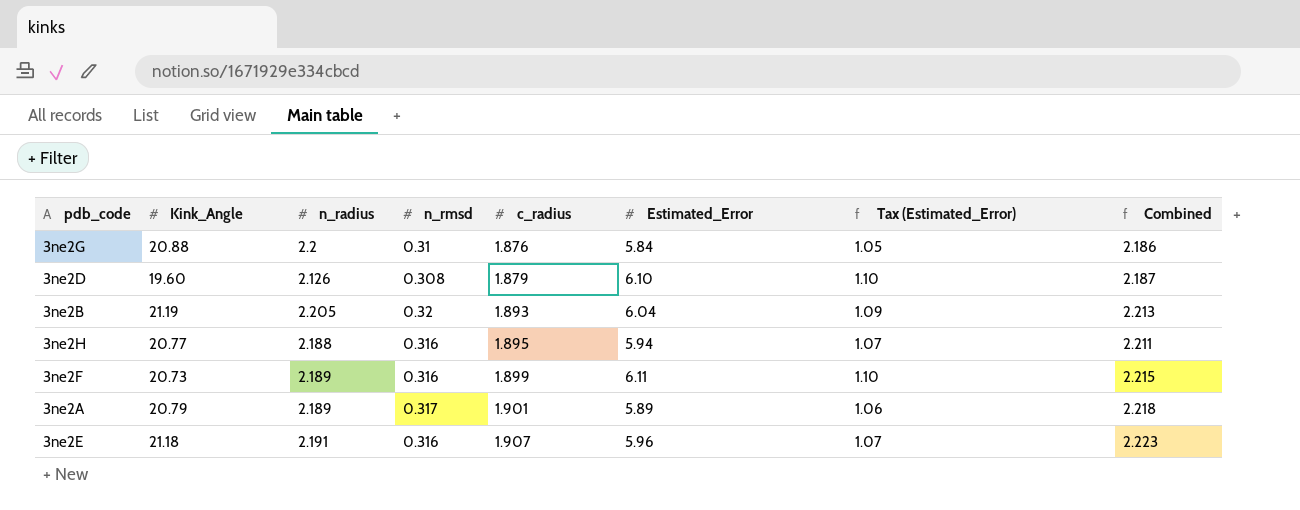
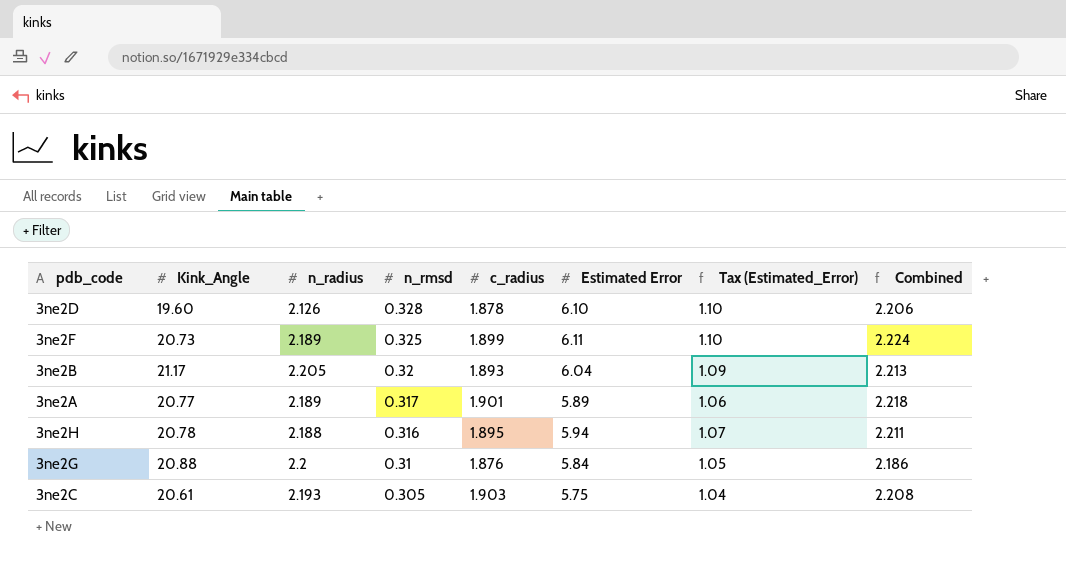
row order: c_radius ascending -> n_rmsd descending
column name: Estimated_Error -> Estimated Error
row 3ne2E: 21.18 | 2.191 | 0.316 | 1.907 | 5.96 | 1.07 | 2.223 -> none
3ne2D | n_rmsd: 0.308 -> 0.328
3ne2D | c_radius: 1.879 -> 1.878
3ne2D | Combined: 2.187 -> 2.206
3ne2F | n_rmsd: 0.316 -> 0.325
3ne2F | Combined: 2.215 -> 2.224
3ne2B | Kink_Angle: 21.19 -> 21.17
3ne2A | Kink_Angle: 20.79 -> 20.77
3ne2H | Kink_Angle: 20.77 -> 20.78
row 3ne2C: none -> 20.61 | 2.193 | 0.305 | 1.903 | 5.75 | 1.04 | 2.208

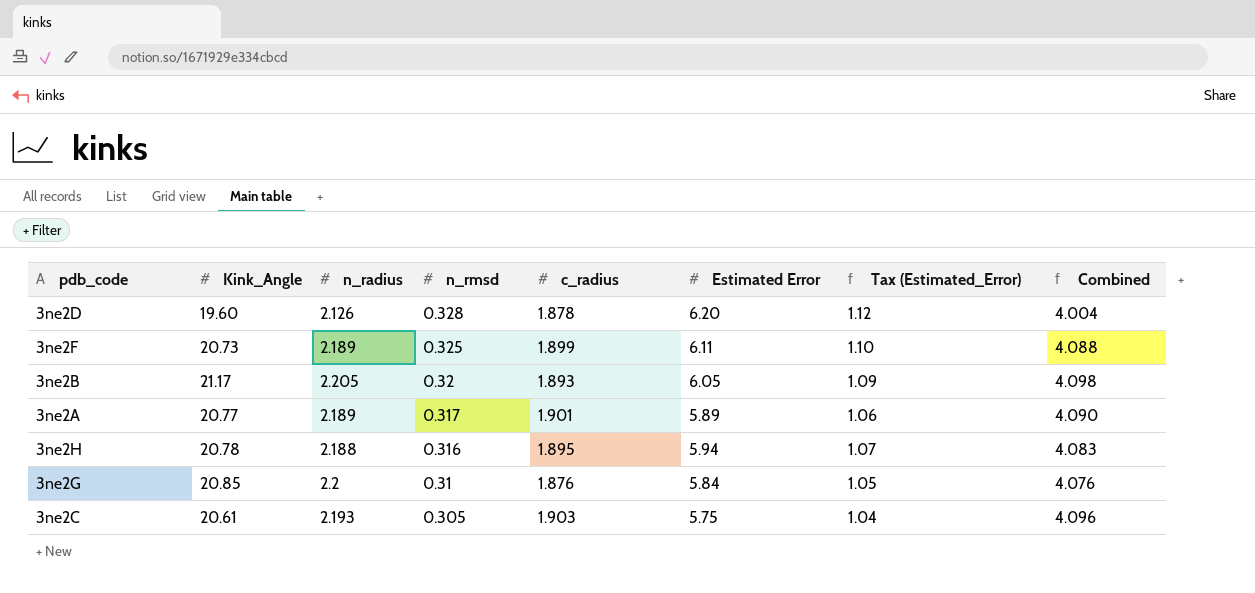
column Combined | formula: [n_rmsd] + [c_radius] -> [n_radius] + [c_radius]
3ne2D | Estimated Error: 6.10 -> 6.20
3ne2D | Tax (Estimated_Error): 1.10 -> 1.12
3ne2B | Estimated Error: 6.04 -> 6.05
3ne2G | Kink_Angle: 20.88 -> 20.85

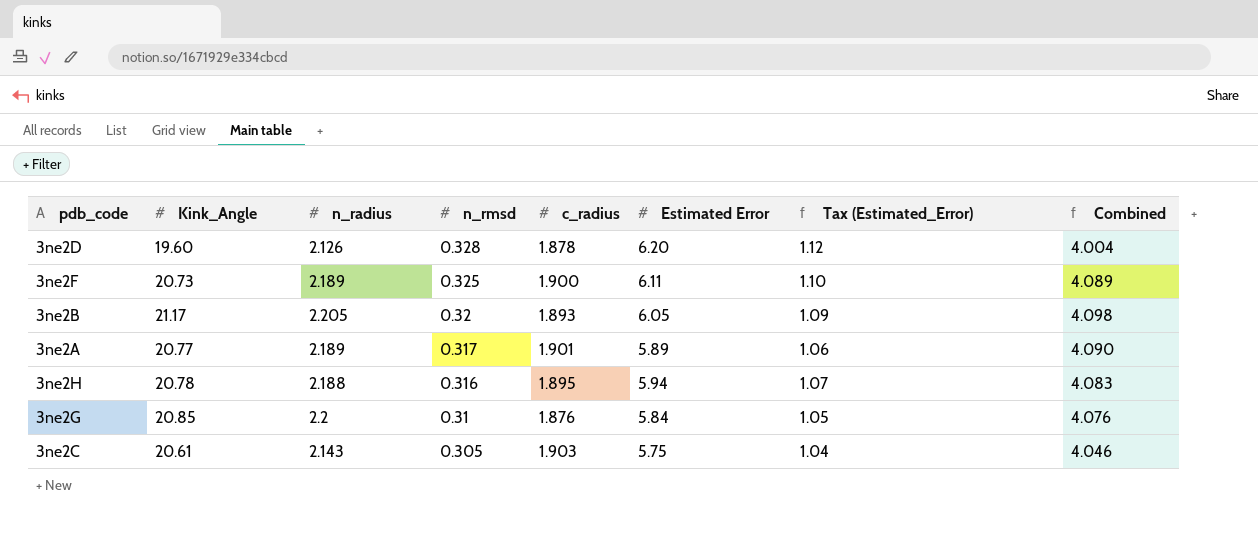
3ne2F | c_radius: 1.899 -> 1.900
3ne2F | Combined: 4.088 -> 4.089
3ne2C | n_radius: 2.193 -> 2.143
3ne2C | Combined: 4.096 -> 4.046

